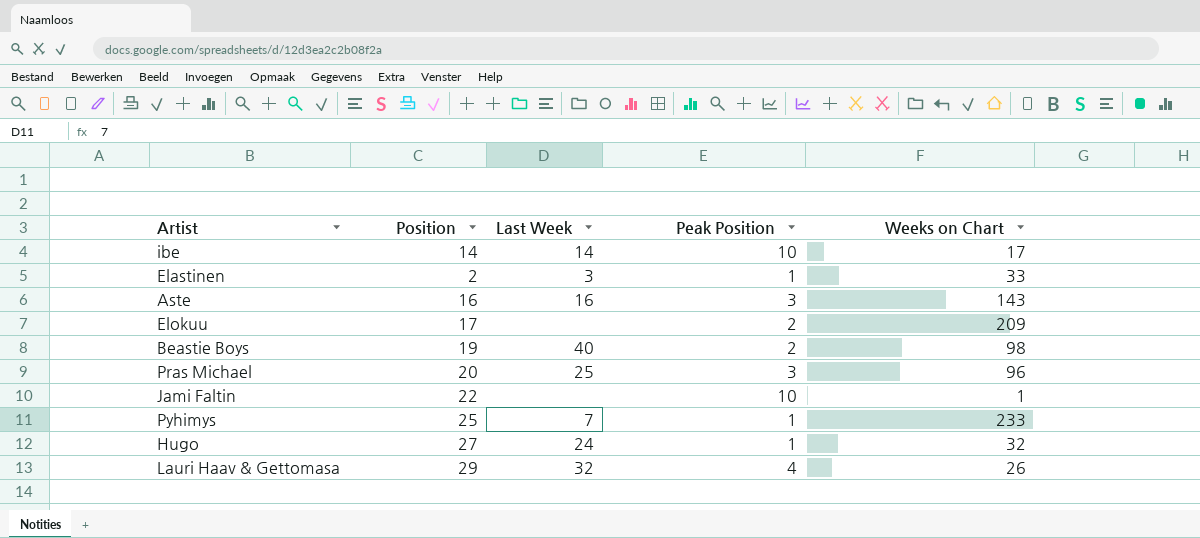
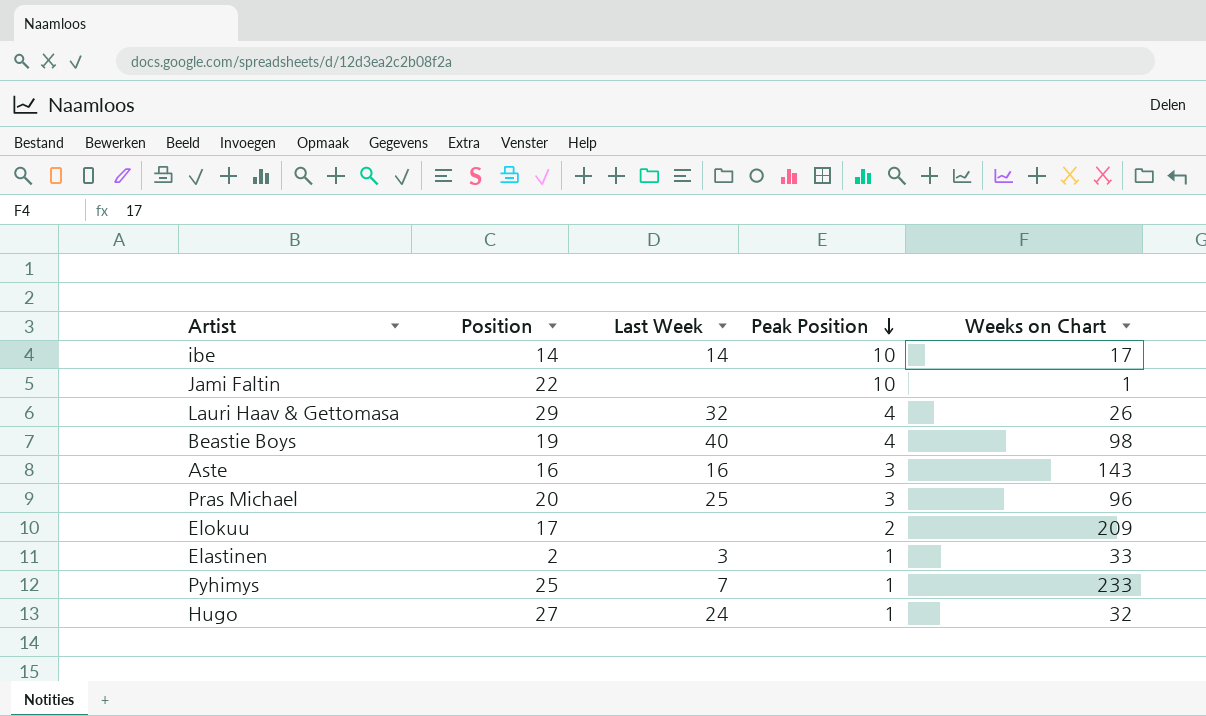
row order: none -> Peak Position descending
Beastie Boys | Peak Position: 2 -> 4

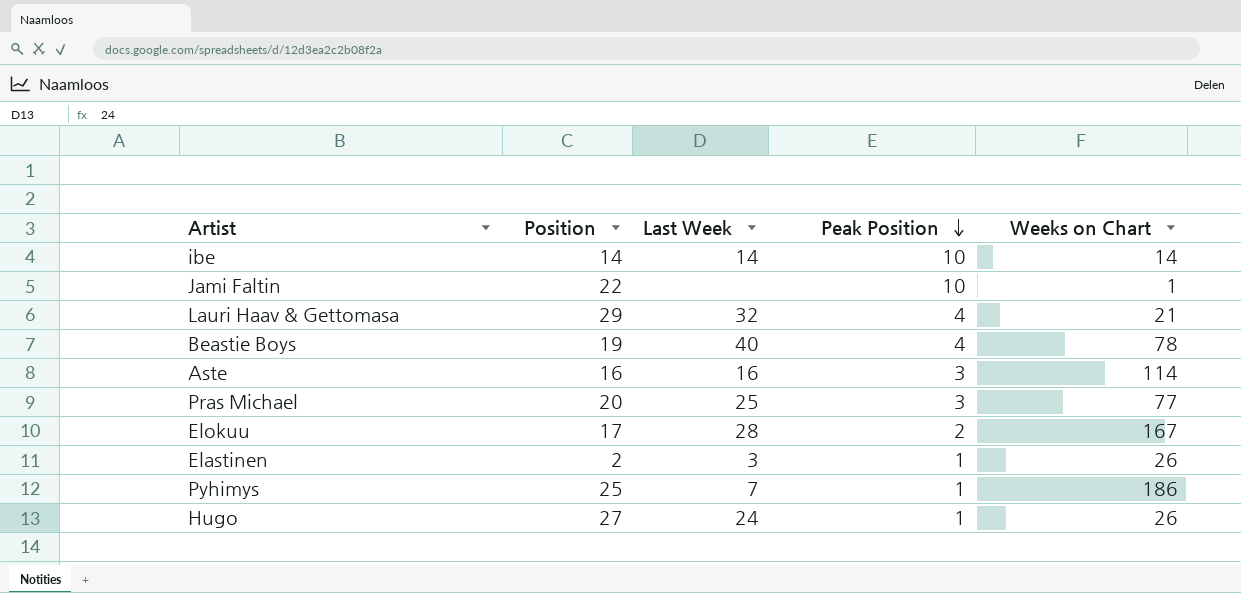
ibe | Weeks on Chart: 17 -> 14
Lauri Haav & Gettomasa | Weeks on Chart: 26 -> 21
Beastie Boys | Weeks on Chart: 98 -> 78
Aste | Weeks on Chart: 143 -> 114
Pras Michael | Weeks on Chart: 96 -> 77
Elokuu | Last Week: none -> 28
Elokuu | Weeks on Chart: 209 -> 167
Elastinen | Weeks on Chart: 33 -> 26
Pyhimys | Weeks on Chart: 233 -> 186
Hugo | Weeks on Chart: 32 -> 26

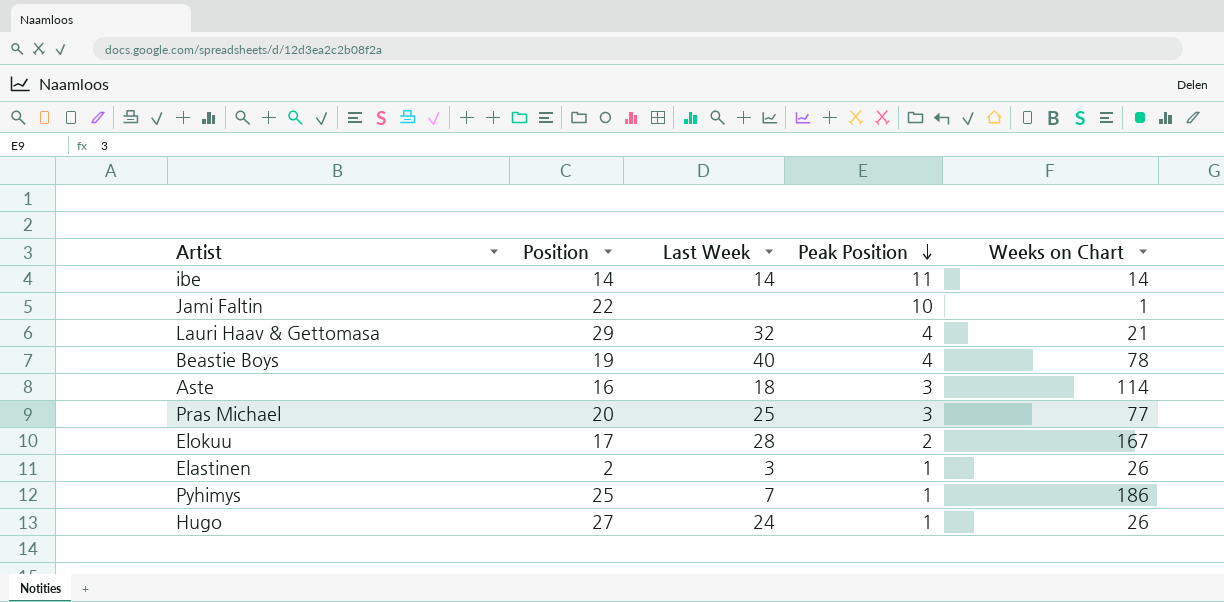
ibe | Peak Position: 10 -> 11
Aste | Last Week: 16 -> 18

